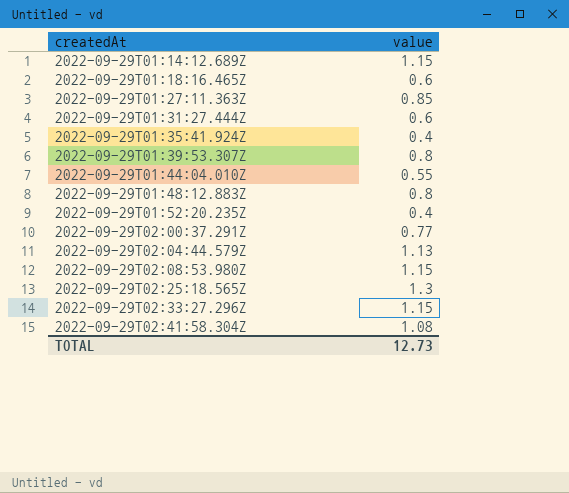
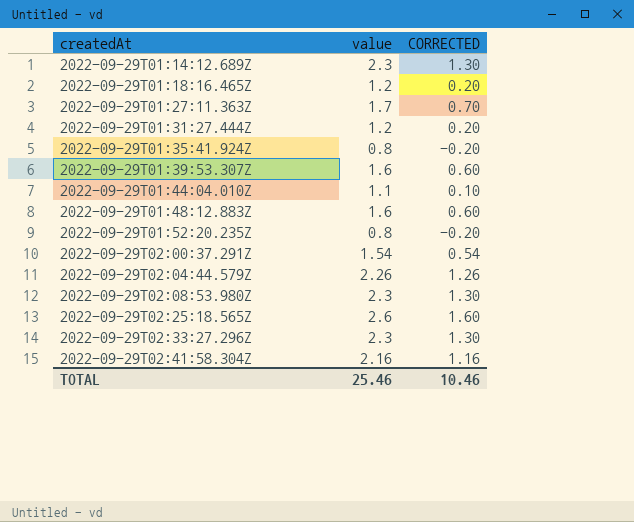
column CORRECTED | formula: none -> [value] - 1
2022-09-29T01:14:12.689Z | value: 1.15 -> 2.3
2022-09-29T01:18:16.465Z | value: 0.6 -> 1.2
2022-09-29T01:27:11.363Z | value: 0.85 -> 1.7
2022-09-29T01:31:27.444Z | value: 0.6 -> 1.2
2022-09-29T01:35:41.924Z | value: 0.4 -> 0.8
2022-09-29T01:39:53.307Z | value: 0.8 -> 1.6
2022-09-29T01:44:04.010Z | value: 0.55 -> 1.1
2022-09-29T01:48:12.883Z | value: 0.8 -> 1.6
2022-09-29T01:52:20.235Z | value: 0.4 -> 0.8
2022-09-29T02:00:37.291Z | value: 0.77 -> 1.54
2022-09-29T02:04:44.579Z | value: 1.13 -> 2.26
2022-09-29T02:08:53.980Z | value: 1.15 -> 2.3
2022-09-29T02:25:18.565Z | value: 1.3 -> 2.6
2022-09-29T02:33:27.296Z | value: 1.15 -> 2.3
2022-09-29T02:41:58.304Z | value: 1.08 -> 2.16
TOTAL | value: 12.73 -> 25.46

